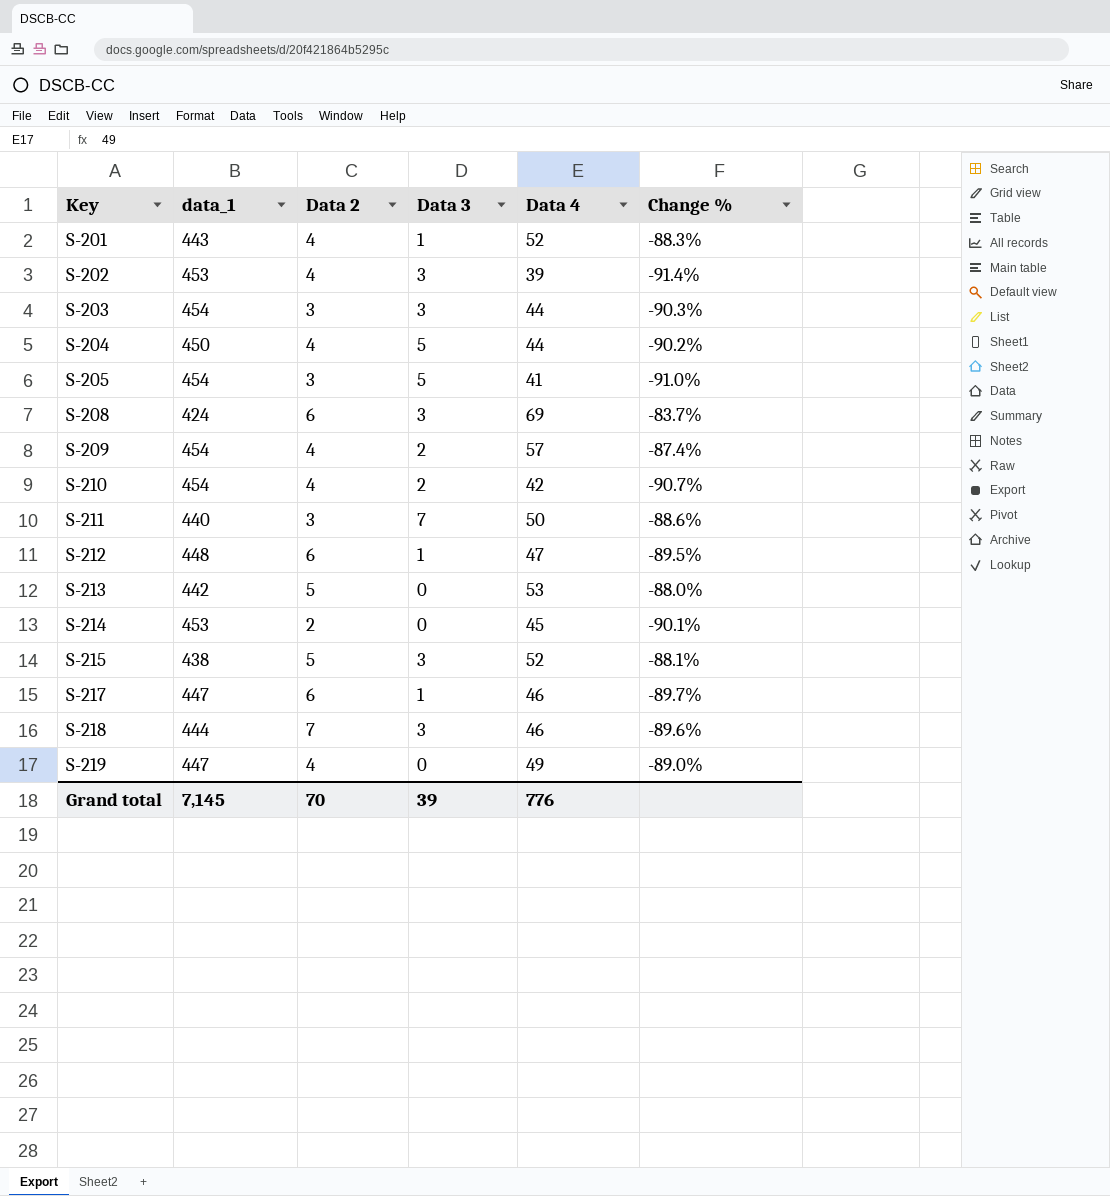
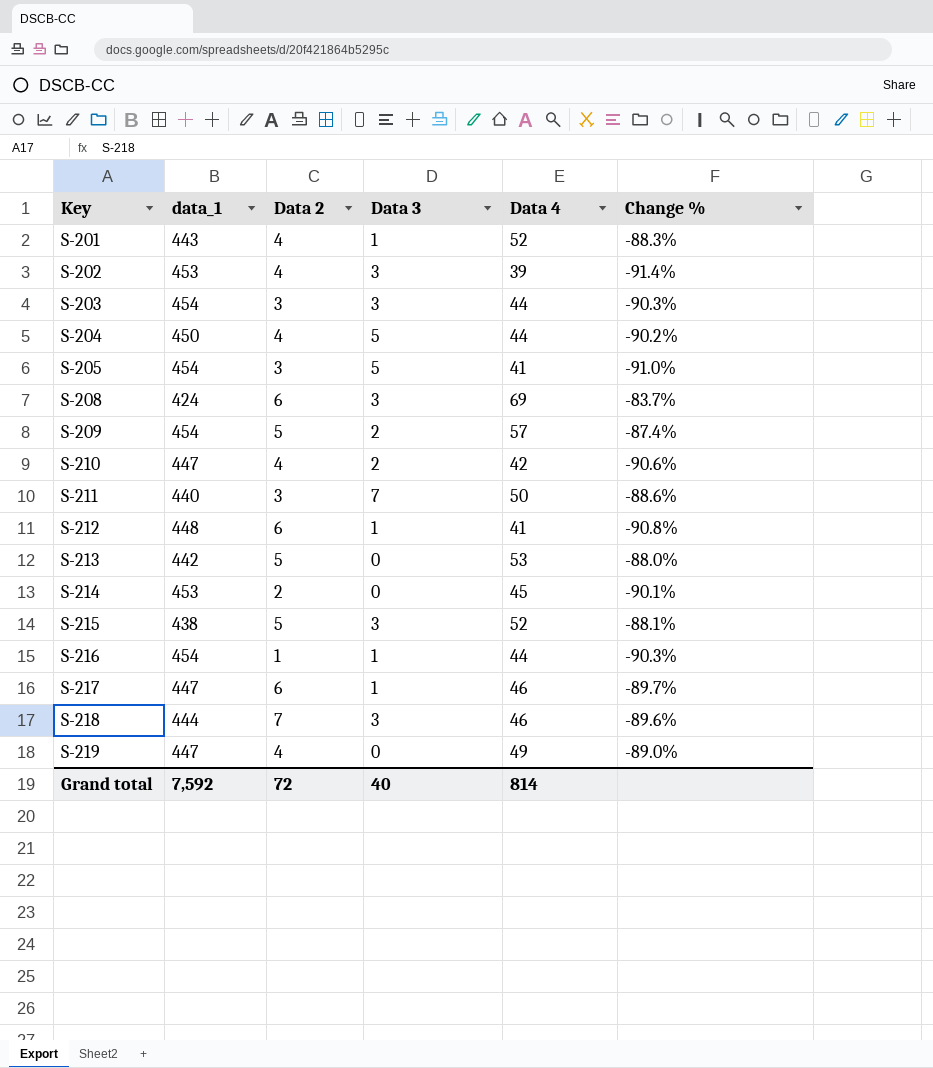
S-209 | Data 2: 4 -> 5
S-210 | data_1: 454 -> 447
S-210 | Change %: -90.7% -> -90.6%
S-212 | Data 4: 47 -> 41
S-212 | Change %: -89.5% -> -90.8%
row S-216: none -> 454 | 1 | 1 | 44 | -90.3%
Grand total | data_1: 7,145 -> 7,592
Grand total | Data 2: 70 -> 72
Grand total | Data 3: 39 -> 40
Grand total | Data 4: 776 -> 814

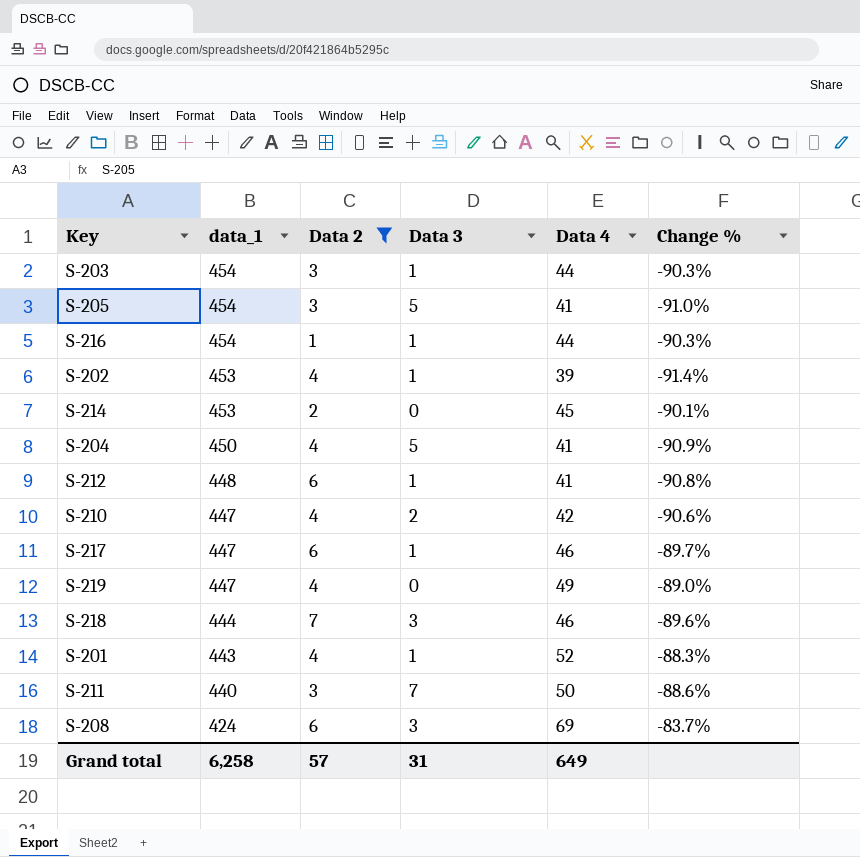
filter: none -> Data 2 != 5
row order: Key ascending -> data_1 descending
S-203 | Data 3: 3 -> 1
S-202 | Data 3: 3 -> 1
S-204 | Data 4: 44 -> 41
S-204 | Change %: -90.2% -> -90.9%
Grand total | data_1: 7,592 -> 6,258
Grand total | Data 2: 72 -> 57
Grand total | Data 3: 40 -> 31
Grand total | Data 4: 814 -> 649

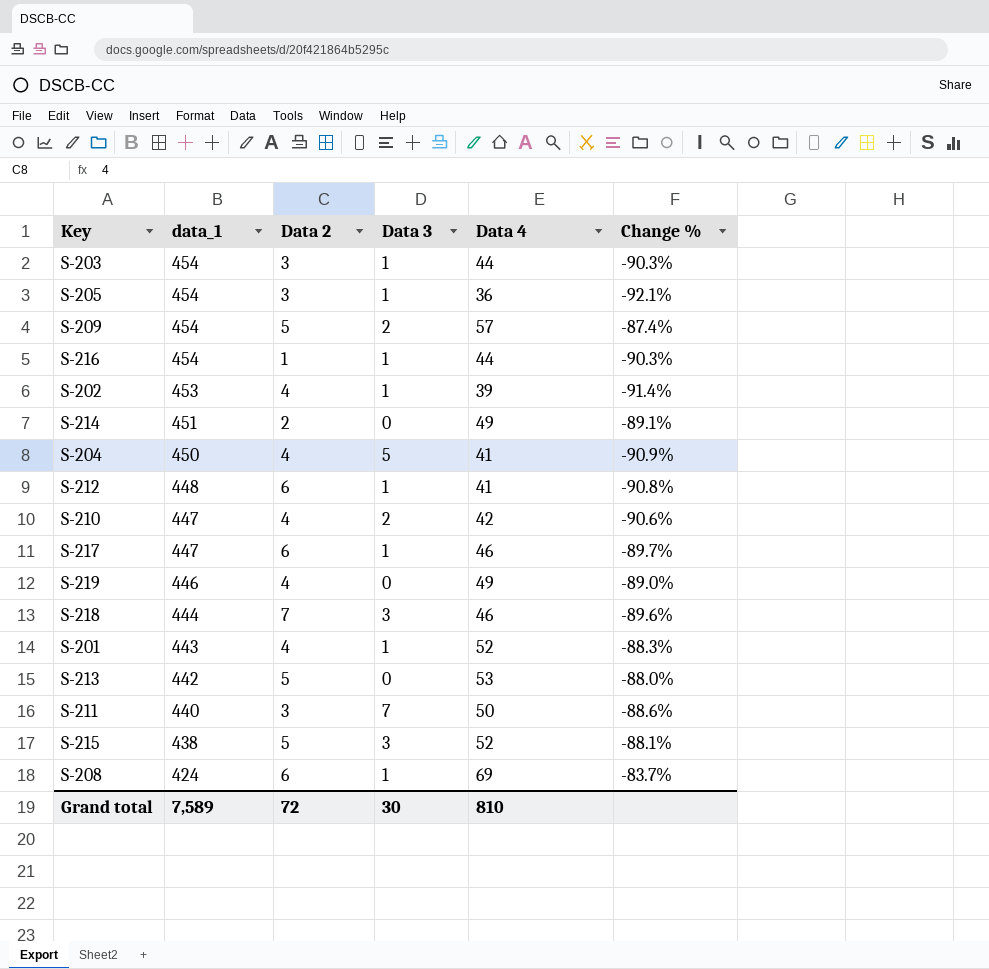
filter: Data 2 != 5 -> none
S-205 | Data 3: 5 -> 1
S-205 | Data 4: 41 -> 36
S-205 | Change %: -91.0% -> -92.1%
S-214 | data_1: 453 -> 451
S-214 | Data 4: 45 -> 49
S-214 | Change %: -90.1% -> -89.1%
S-219 | data_1: 447 -> 446
S-208 | Data 3: 3 -> 1
Grand total | data_1: 6,258 -> 7,589
Grand total | Data 2: 57 -> 72
Grand total | Data 3: 31 -> 30
Grand total | Data 4: 649 -> 810

